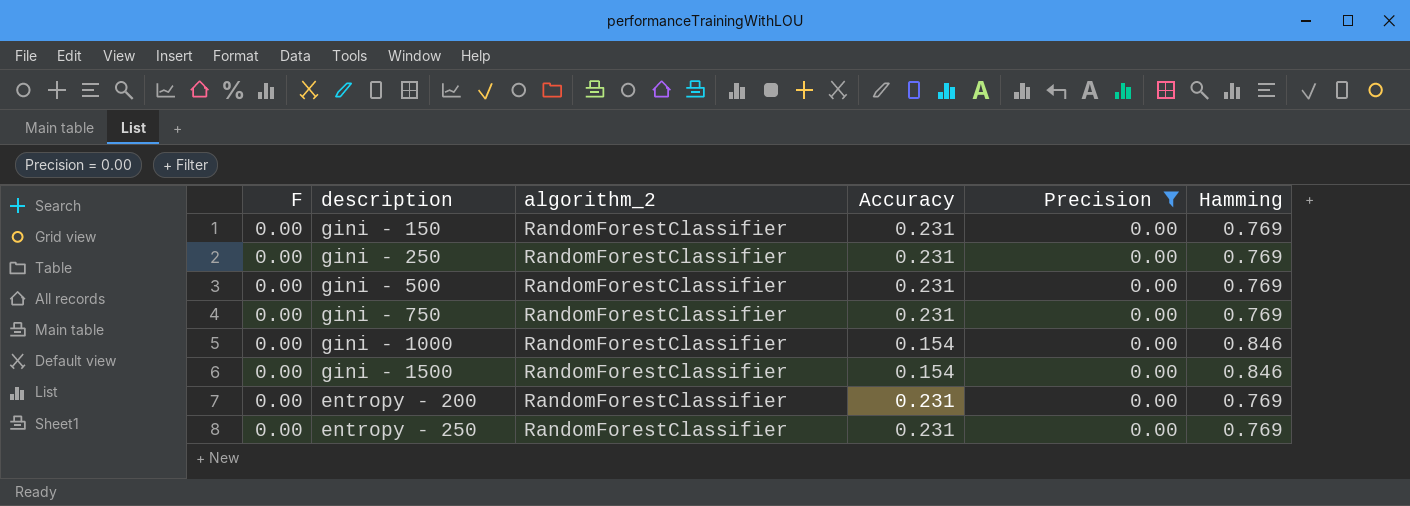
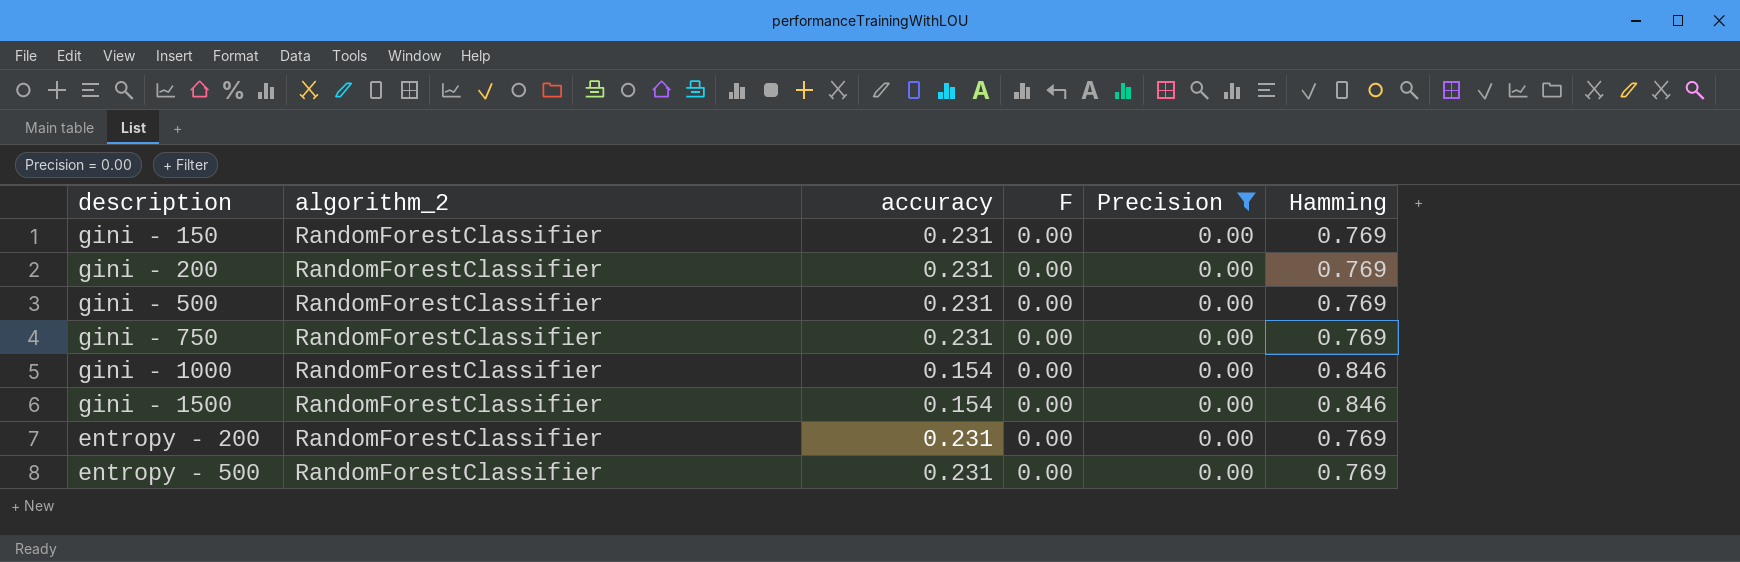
column name: Accuracy -> accuracy
column F | position: 1 -> 4
row gini - 250: 0.00 | RandomForestClassifier | 0.231 | 0.00 | 0.769 -> none
row entropy - 250: 0.00 | RandomForestClassifier | 0.231 | 0.00 | 0.769 -> none
row gini - 200: none -> RandomForestClassifier | 0.231 | 0.00 | 0.00 | 0.769
row entropy - 500: none -> RandomForestClassifier | 0.231 | 0.00 | 0.00 | 0.769

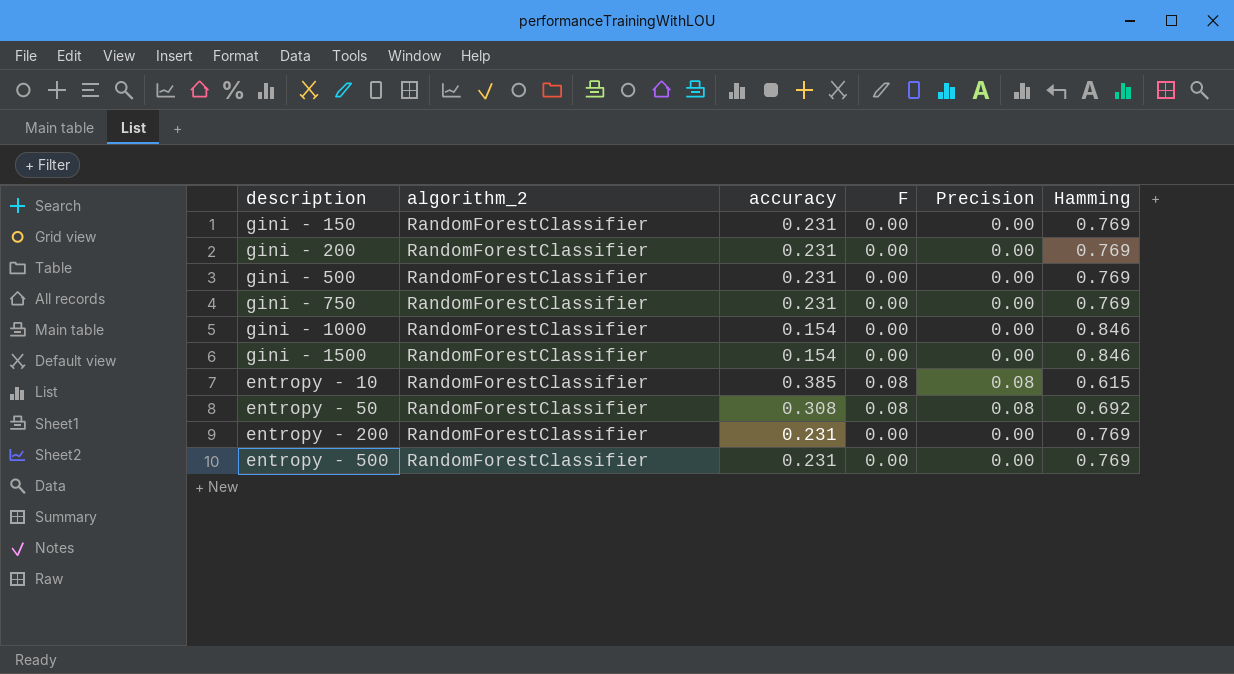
filter: Precision = 0.00 -> none

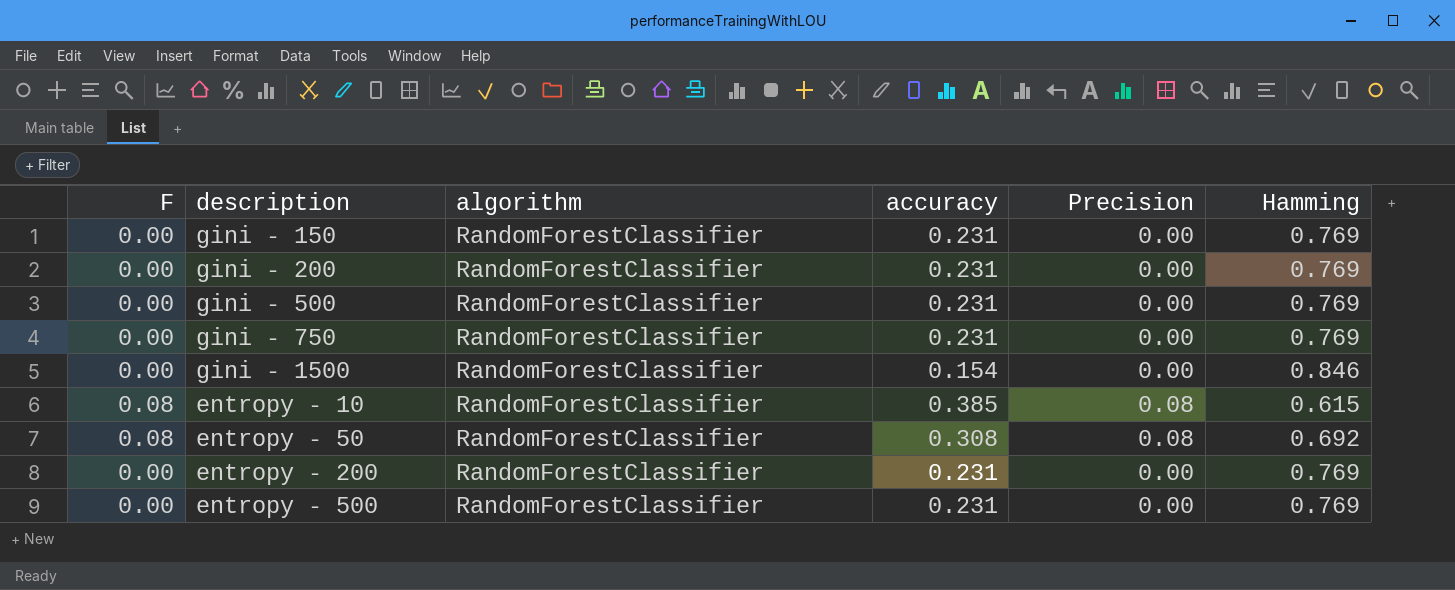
column F | position: 4 -> 1
column name: algorithm_2 -> algorithm
row gini - 1000: RandomForestClassifier | 0.154 | 0.00 | 0.00 | 0.846 -> none

